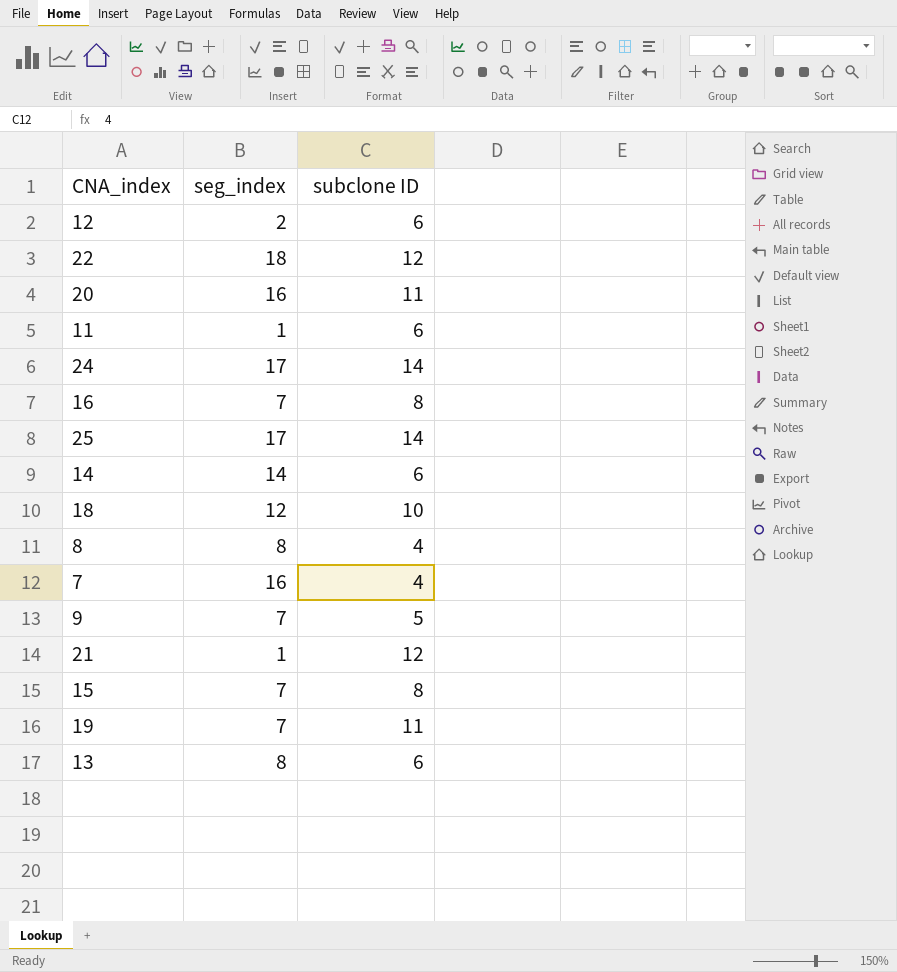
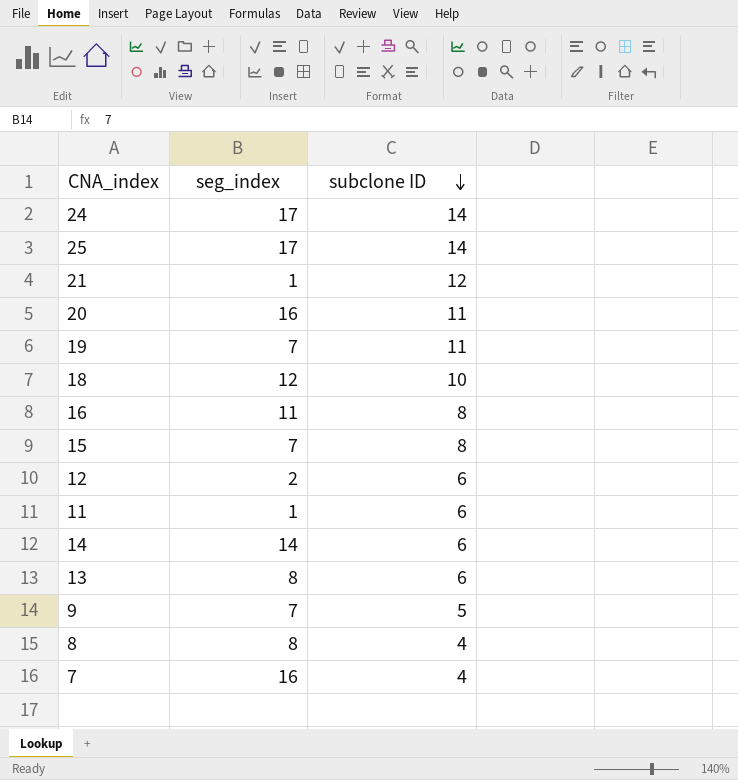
row order: none -> subclone ID descending
row 22: 18 | 12 -> none
16 | seg_index: 7 -> 11

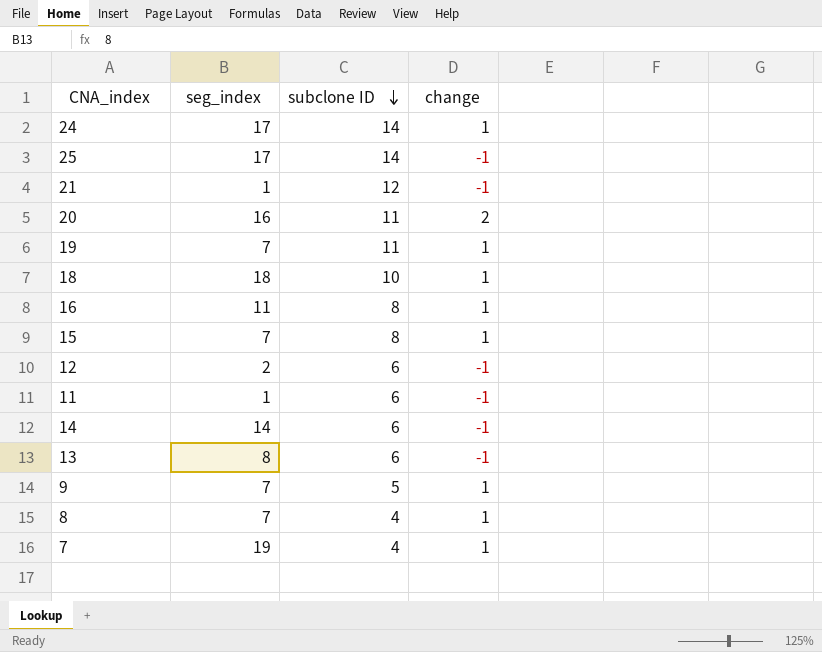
column change | position: none -> 4
18 | seg_index: 12 -> 18
8 | seg_index: 8 -> 7
7 | seg_index: 16 -> 19

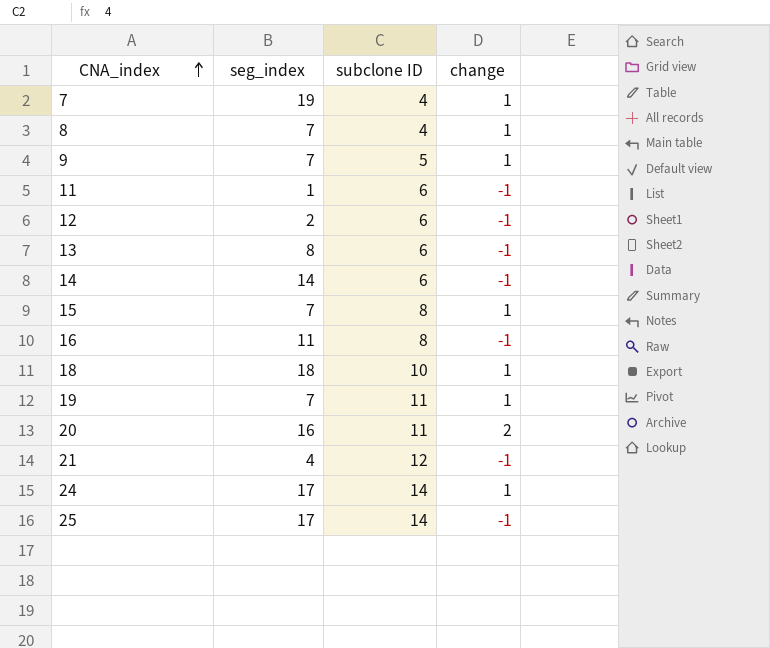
row order: subclone ID descending -> CNA_index ascending
16 | change: 1 -> -1
21 | seg_index: 1 -> 4

